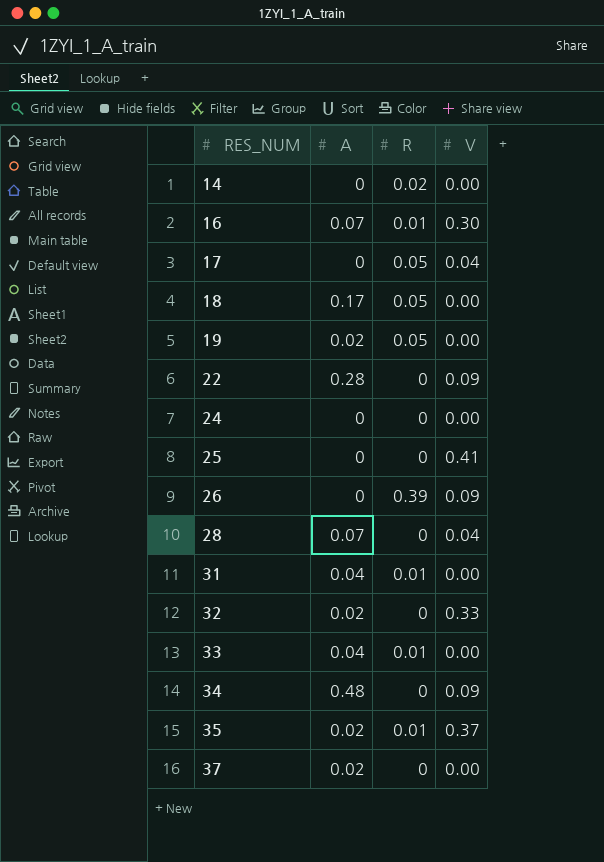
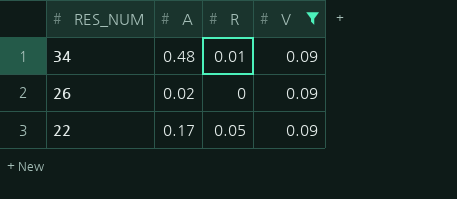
filter: none -> V = 0.09
row order: RES_NUM ascending -> RES_NUM descending
34 | R: 0 -> 0.01
26 | A: 0 -> 0.02
26 | R: 0.39 -> 0
22 | A: 0.28 -> 0.17
22 | R: 0 -> 0.05

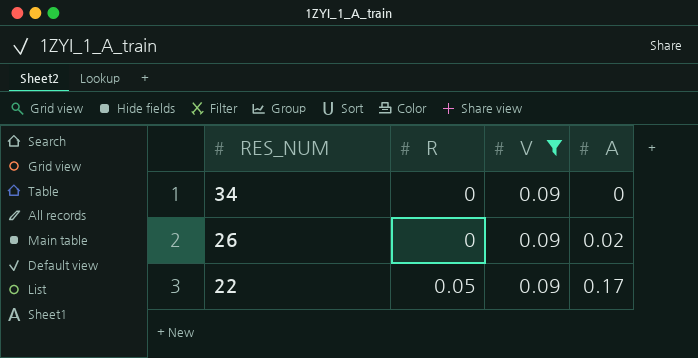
column A | position: 2 -> 4
34 | R: 0.01 -> 0
34 | A: 0.48 -> 0

